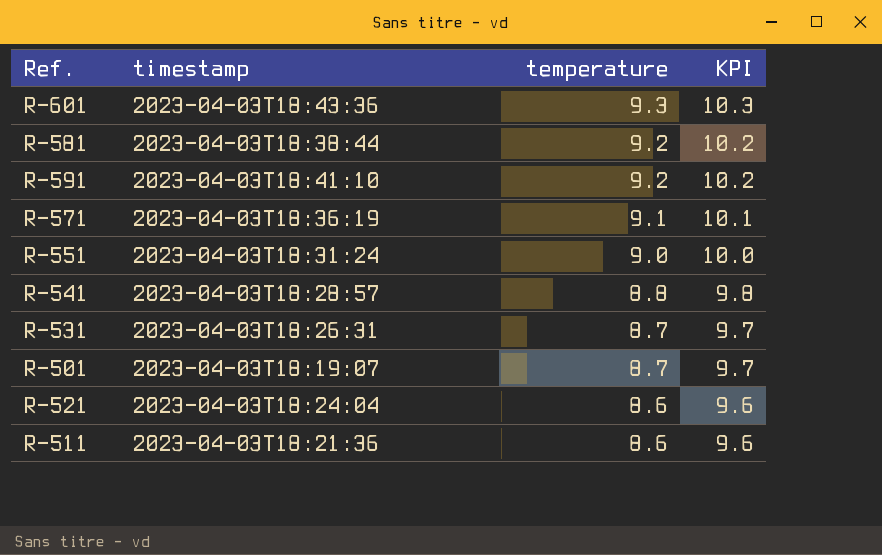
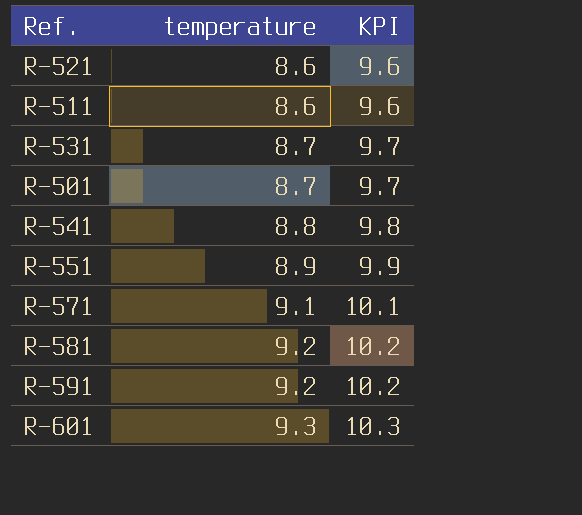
row order: temperature descending -> temperature ascending
column timestamp | position: 2 -> none
R-551 | temperature: 9.0 -> 8.9
R-551 | KPI: 10.0 -> 9.9

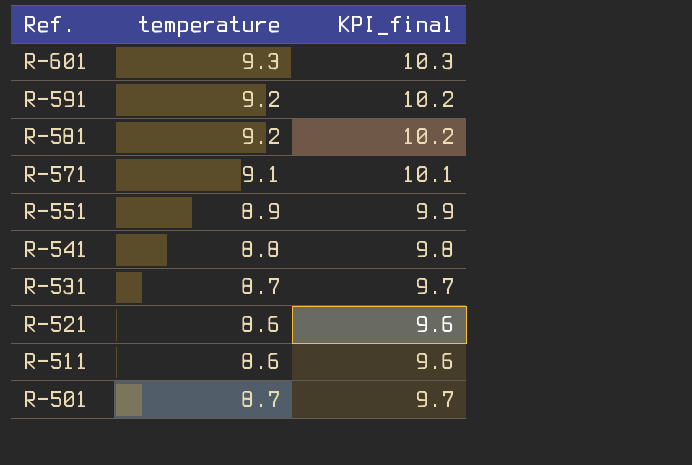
row order: temperature ascending -> Ref. descending
column name: KPI -> KPI_final

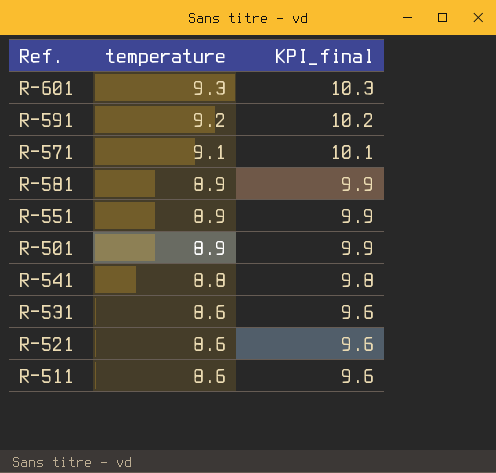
row order: Ref. descending -> temperature descending
R-581 | temperature: 9.2 -> 8.9
R-581 | KPI_final: 10.2 -> 9.9
R-501 | temperature: 8.7 -> 8.9
R-501 | KPI_final: 9.7 -> 9.9
R-531 | temperature: 8.7 -> 8.6
R-531 | KPI_final: 9.7 -> 9.6

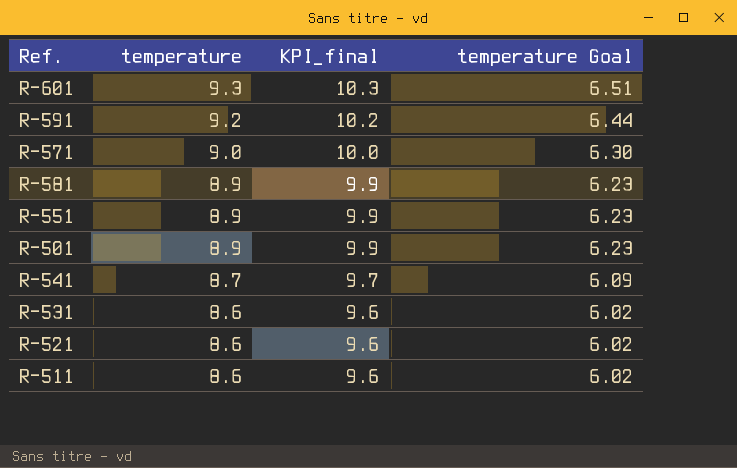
column temperature Goal | formula: none -> [temperature] * 0.7
R-571 | temperature: 9.1 -> 9.0
R-571 | KPI_final: 10.1 -> 10.0
R-541 | temperature: 8.8 -> 8.7
R-541 | KPI_final: 9.8 -> 9.7

